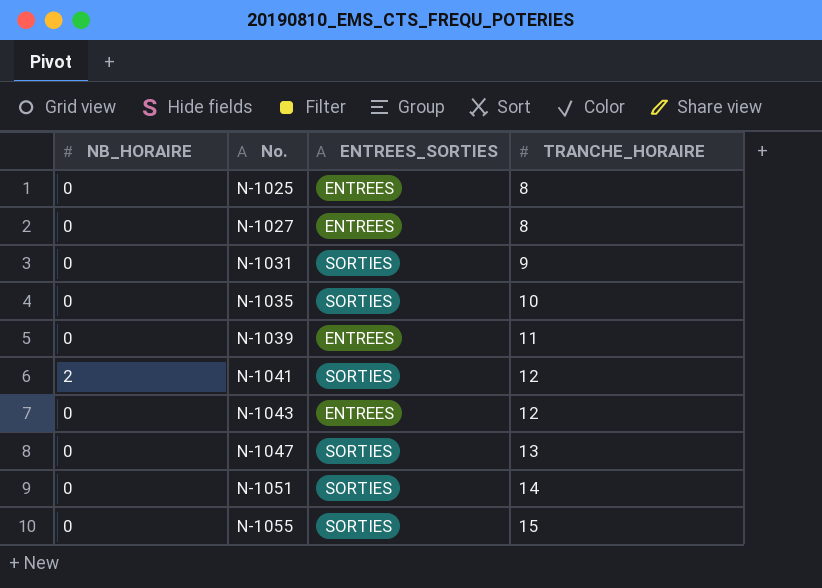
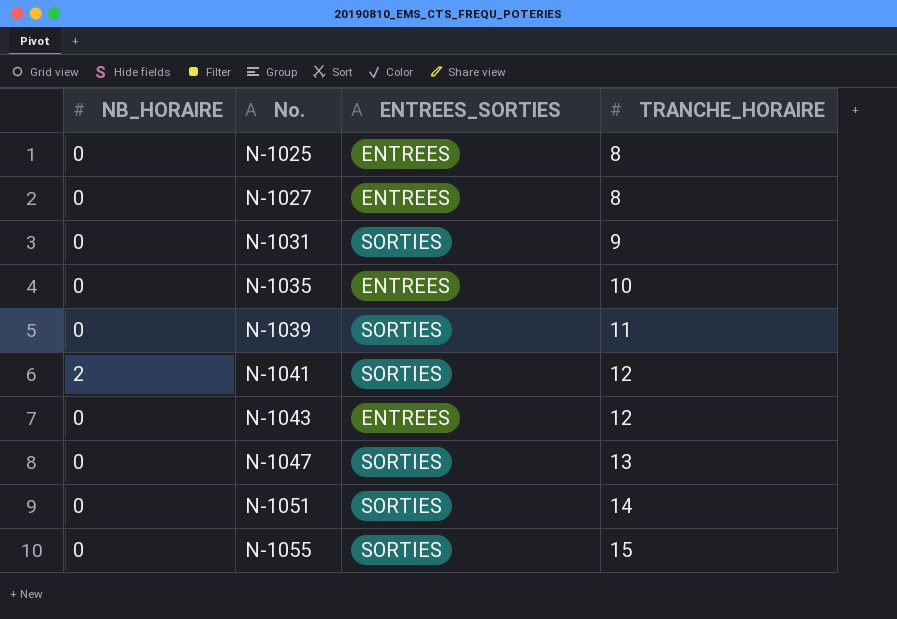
N-1035 | ENTREES_SORTIES: SORTIES -> ENTREES
N-1039 | ENTREES_SORTIES: ENTREES -> SORTIES

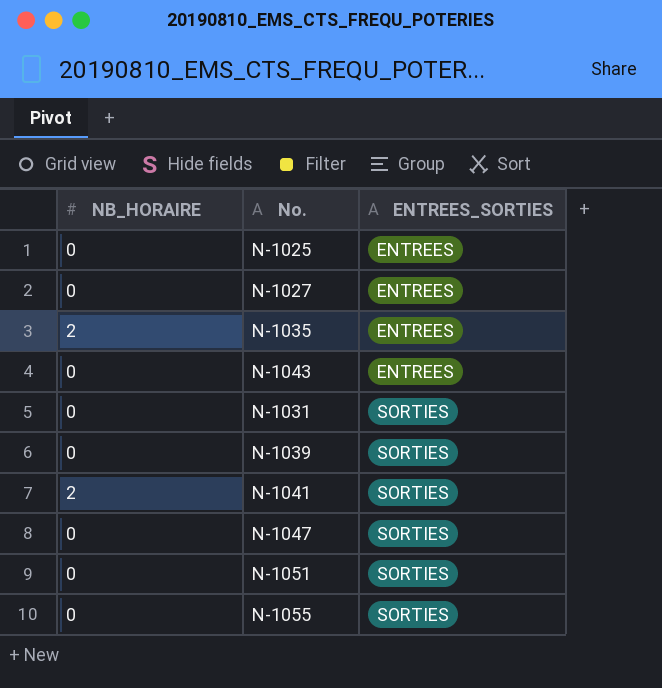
row order: No. ascending -> ENTREES_SORTIES ascending
column TRANCHE_HORAIRE | position: 4 -> none
N-1035 | NB_HORAIRE: 0 -> 2

